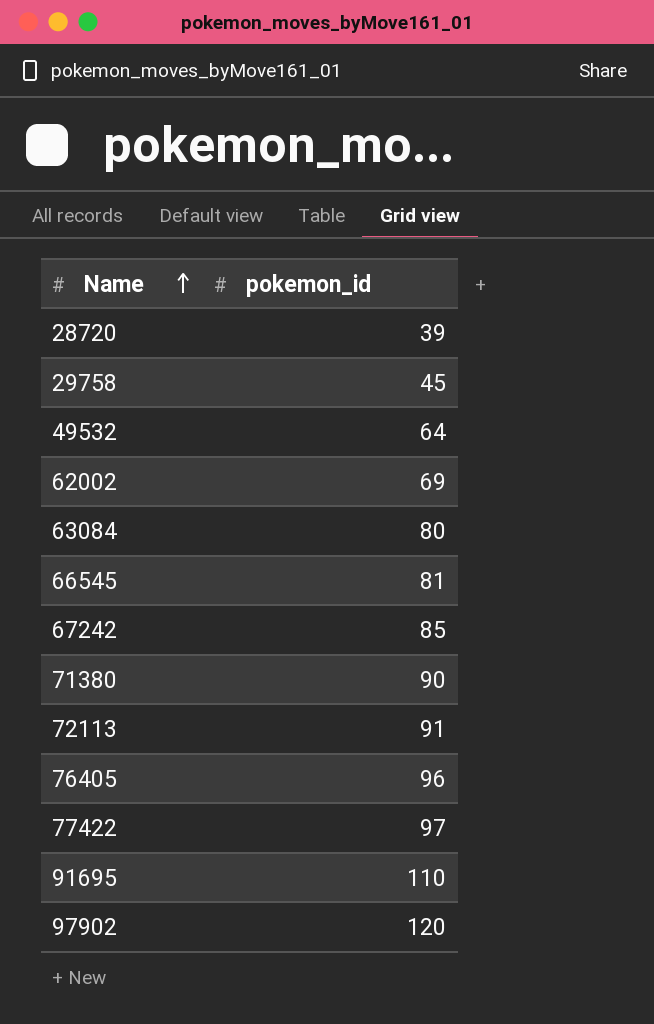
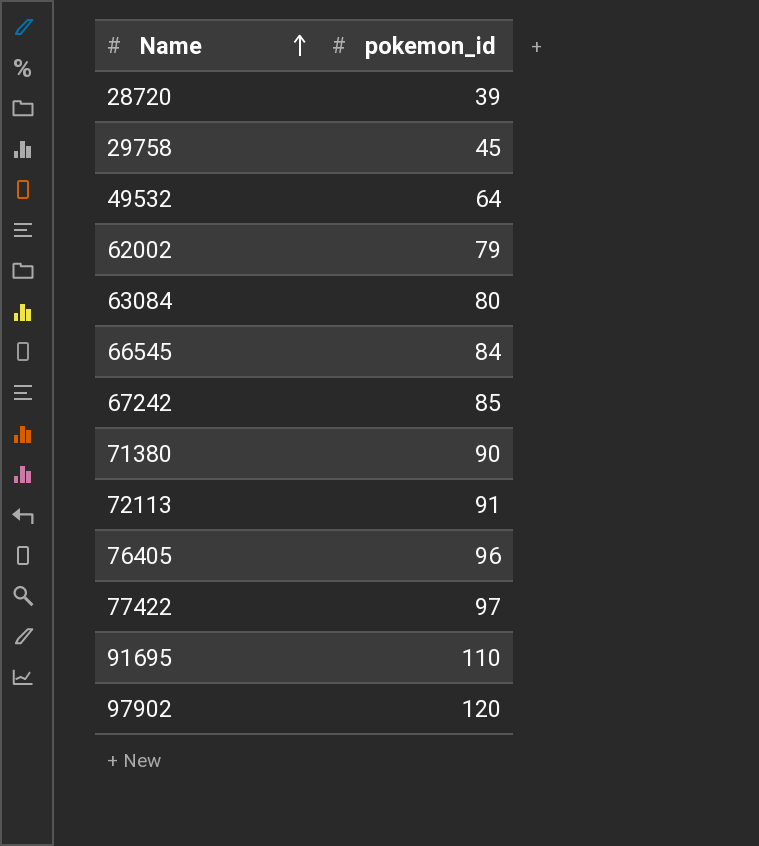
62002 | pokemon_id: 69 -> 79
66545 | pokemon_id: 81 -> 84

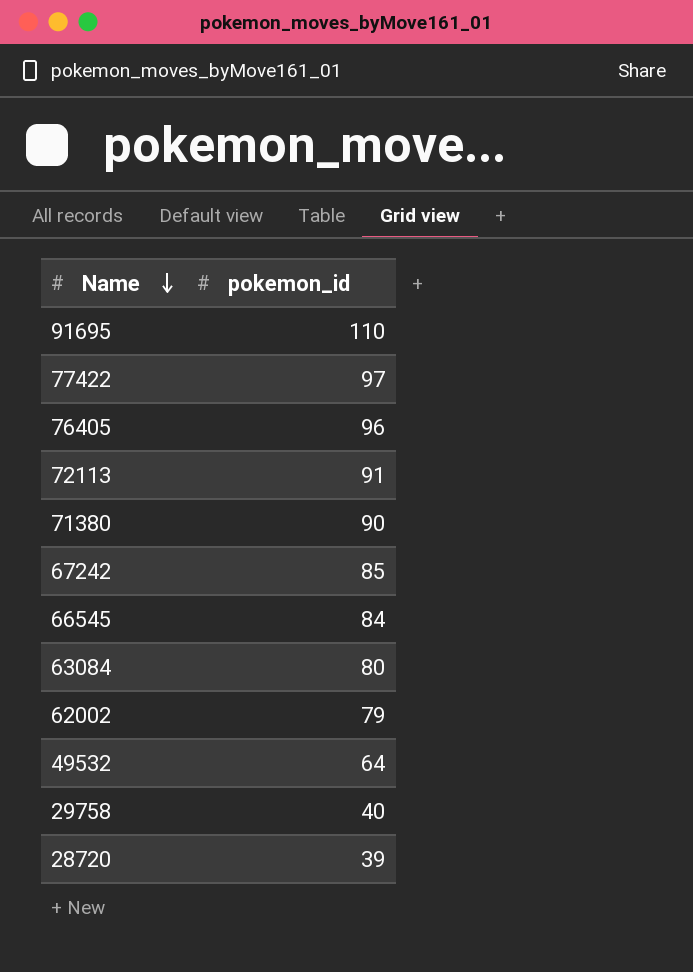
row order: Name ascending -> Name descending
row 97902: 120 -> none
29758 | pokemon_id: 45 -> 40

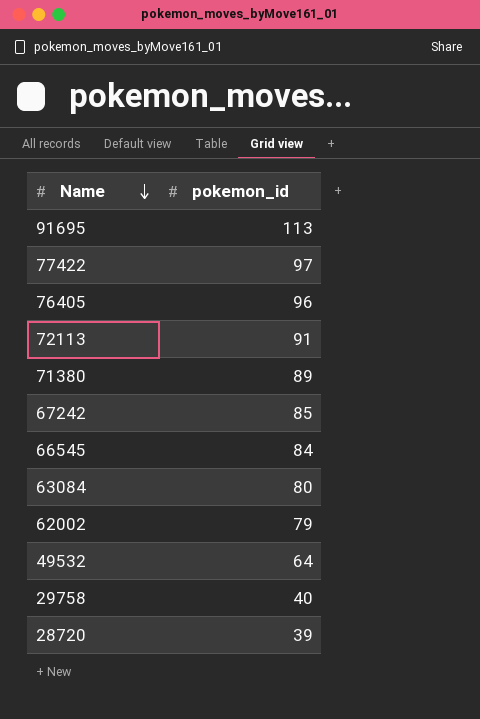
91695 | pokemon_id: 110 -> 113
71380 | pokemon_id: 90 -> 89

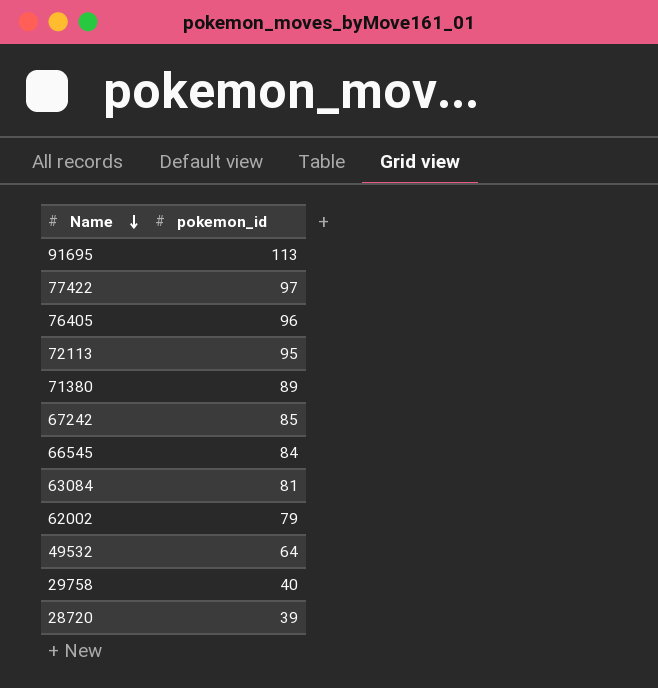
72113 | pokemon_id: 91 -> 95
63084 | pokemon_id: 80 -> 81

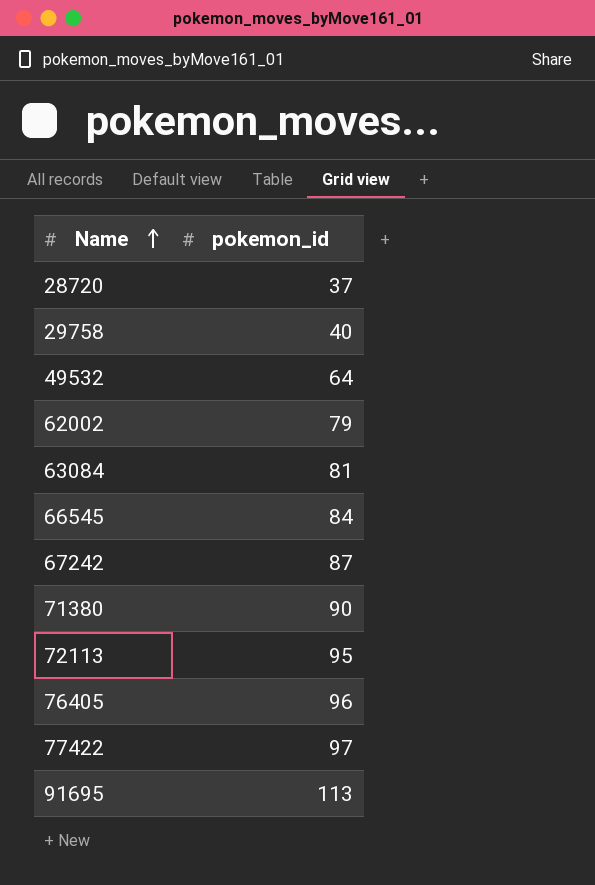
row order: Name descending -> Name ascending
28720 | pokemon_id: 39 -> 37
67242 | pokemon_id: 85 -> 87
71380 | pokemon_id: 89 -> 90

